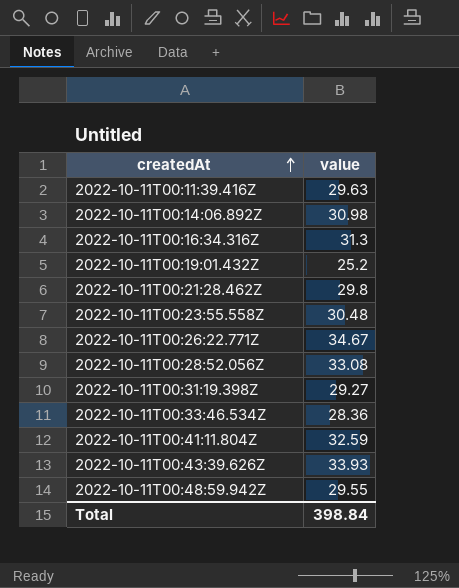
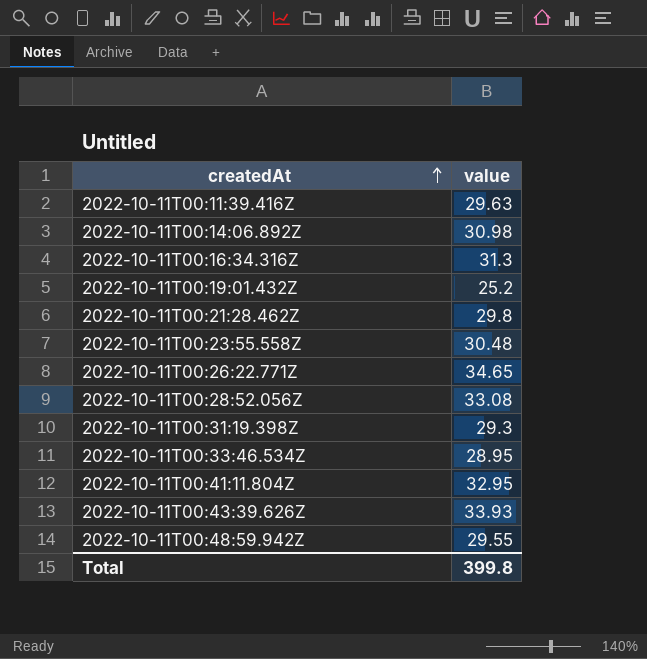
2022-10-11T00:26:22.771Z | value: 34.67 -> 34.65
2022-10-11T00:31:19.398Z | value: 29.27 -> 29.3
2022-10-11T00:33:46.534Z | value: 28.36 -> 28.95
2022-10-11T00:41:11.804Z | value: 32.59 -> 32.95
Total | value: 398.84 -> 399.8

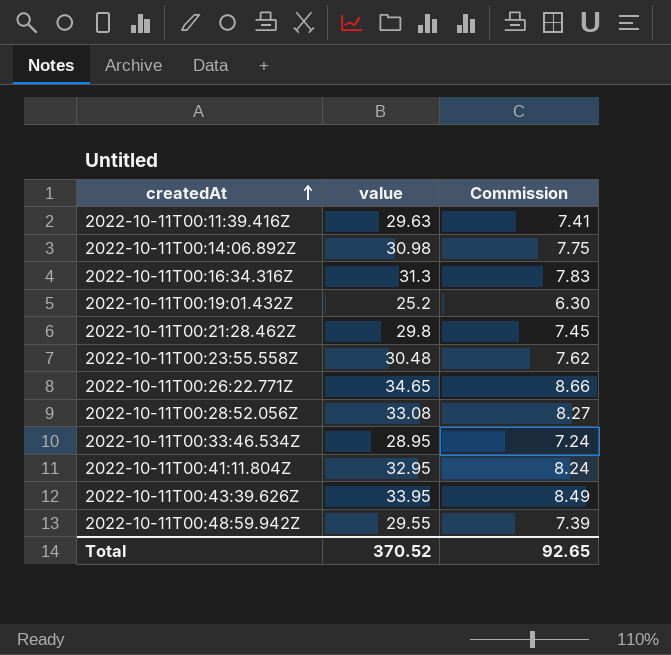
column Commission | formula: none -> [value] * 0.25
row 2022-10-11T00:31:19.398Z: 29.3 -> none
2022-10-11T00:43:39.626Z | value: 33.93 -> 33.95
Total | value: 399.8 -> 370.52

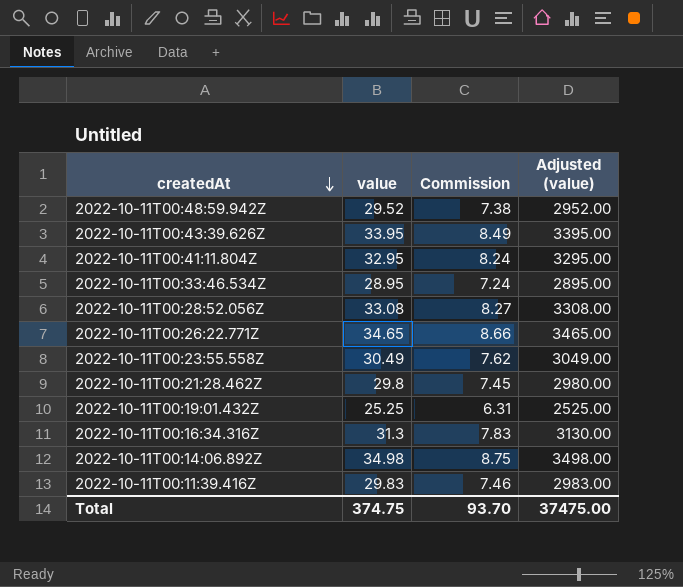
row order: createdAt ascending -> createdAt descending
column Adjusted (value) | formula: none -> [value] * 100
2022-10-11T00:48:59.942Z | value: 29.55 -> 29.52
2022-10-11T00:48:59.942Z | Commission: 7.39 -> 7.38
2022-10-11T00:23:55.558Z | value: 30.48 -> 30.49
2022-10-11T00:19:01.432Z | value: 25.2 -> 25.25
2022-10-11T00:19:01.432Z | Commission: 6.30 -> 6.31
2022-10-11T00:14:06.892Z | value: 30.98 -> 34.98
2022-10-11T00:14:06.892Z | Commission: 7.75 -> 8.75
2022-10-11T00:11:39.416Z | value: 29.63 -> 29.83
2022-10-11T00:11:39.416Z | Commission: 7.41 -> 7.46
Total | value: 370.52 -> 374.75
Total | Commission: 92.65 -> 93.70

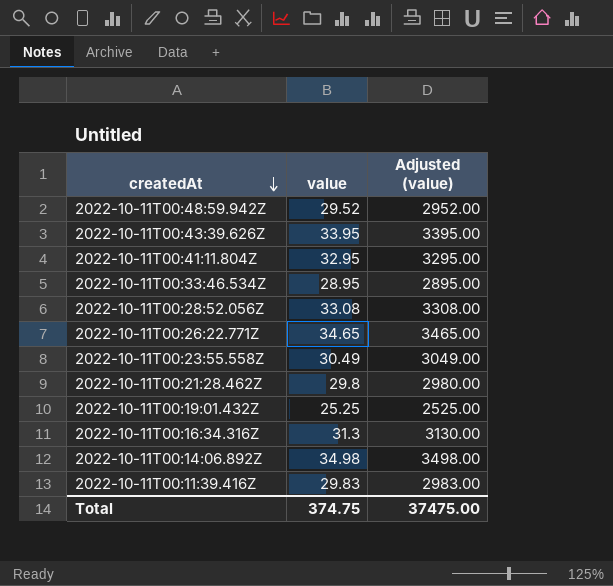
column Commission | formula: [value] * 0.25 -> none

